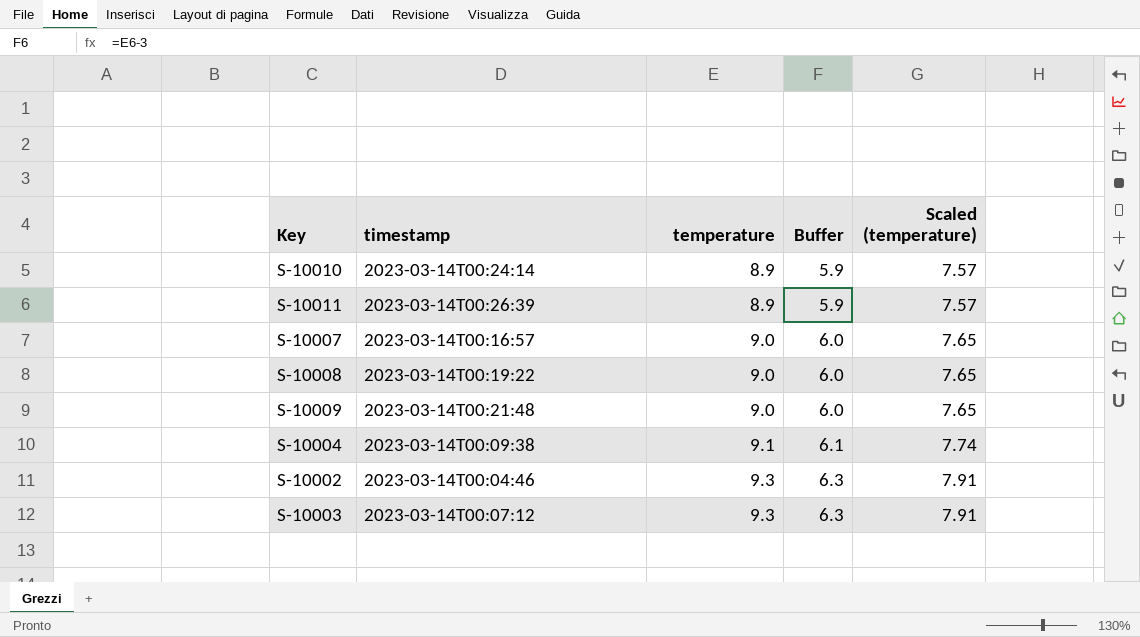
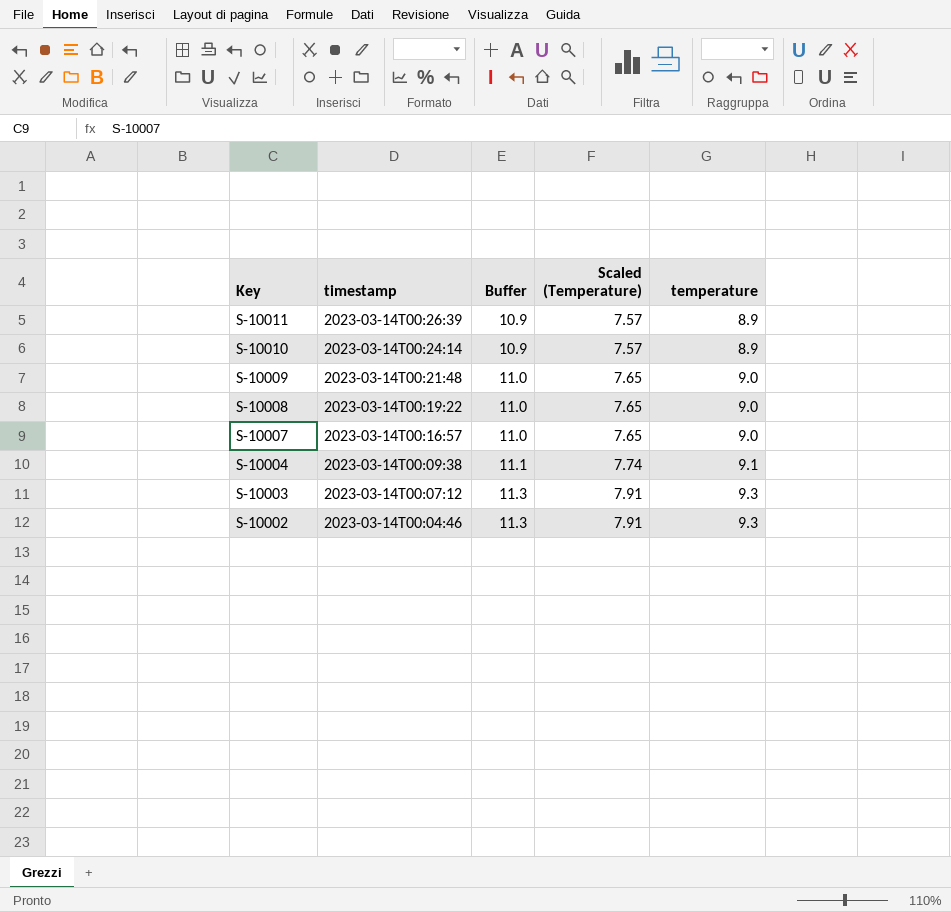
row order: temperature ascending -> Key descending
column Buffer | formula: [temperature] - 3 -> [temperature] + 2
column name: Scaled (temperature) -> Scaled (Temperature)
column temperature | position: 3 -> 5

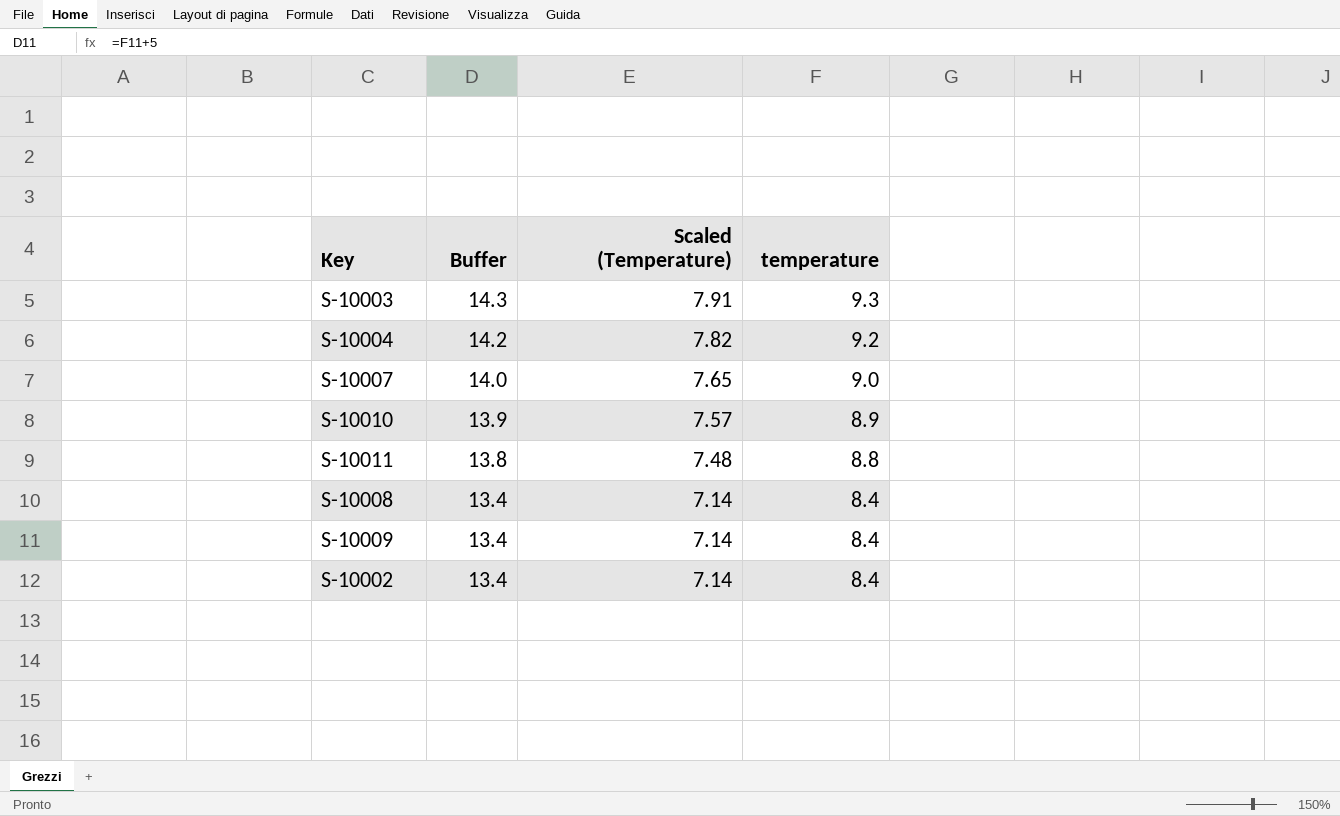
row order: Key descending -> Buffer descending
column timestamp | position: 2 -> none
column Buffer | formula: [temperature] + 2 -> [temperature] + 5
S-10004 | Scaled (Temperature): 7.74 -> 7.82
S-10004 | temperature: 9.1 -> 9.2
S-10011 | Scaled (Temperature): 7.57 -> 7.48
S-10011 | temperature: 8.9 -> 8.8
S-10008 | Scaled (Temperature): 7.65 -> 7.14
S-10008 | temperature: 9.0 -> 8.4
S-10009 | Scaled (Temperature): 7.65 -> 7.14
S-10009 | temperature: 9.0 -> 8.4
S-10002 | Scaled (Temperature): 7.91 -> 7.14
S-10002 | temperature: 9.3 -> 8.4

